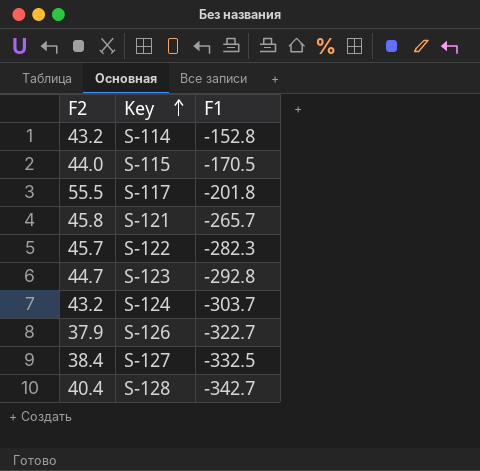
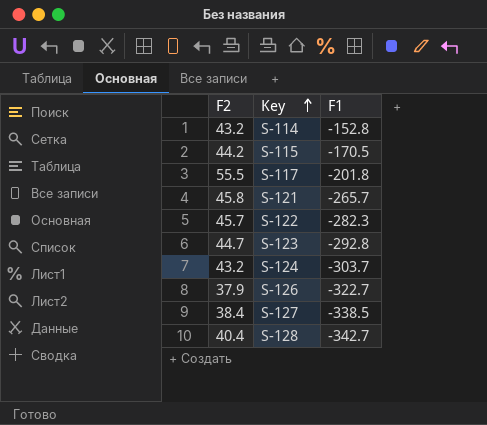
S-115 | F2: 44.0 -> 44.2
S-127 | F1: -332.5 -> -338.5

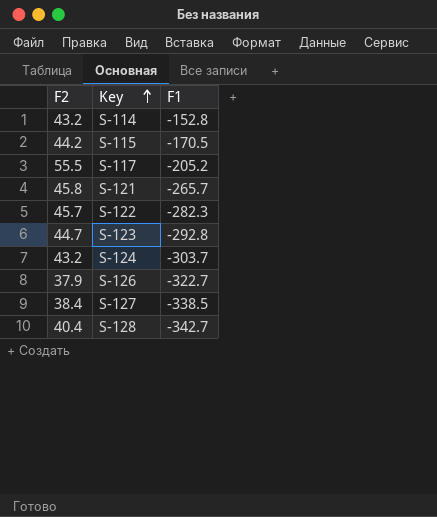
S-117 | F1: -201.8 -> -205.2

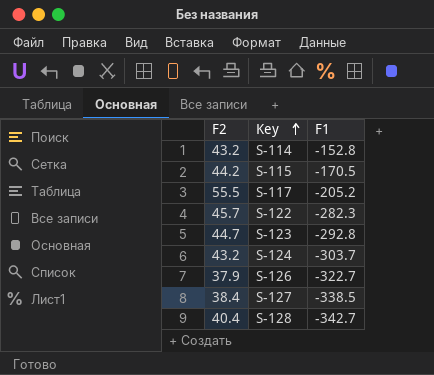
row S-121: 45.8 | -265.7 -> none

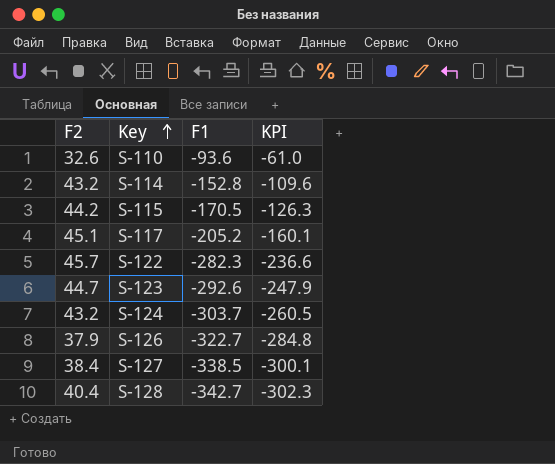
column KPI | formula: none -> [F2] + [F1]
row S-110: none -> 32.6 | -93.6 | -61.0
S-117 | F2: 55.5 -> 45.1
S-123 | F1: -292.8 -> -292.6

